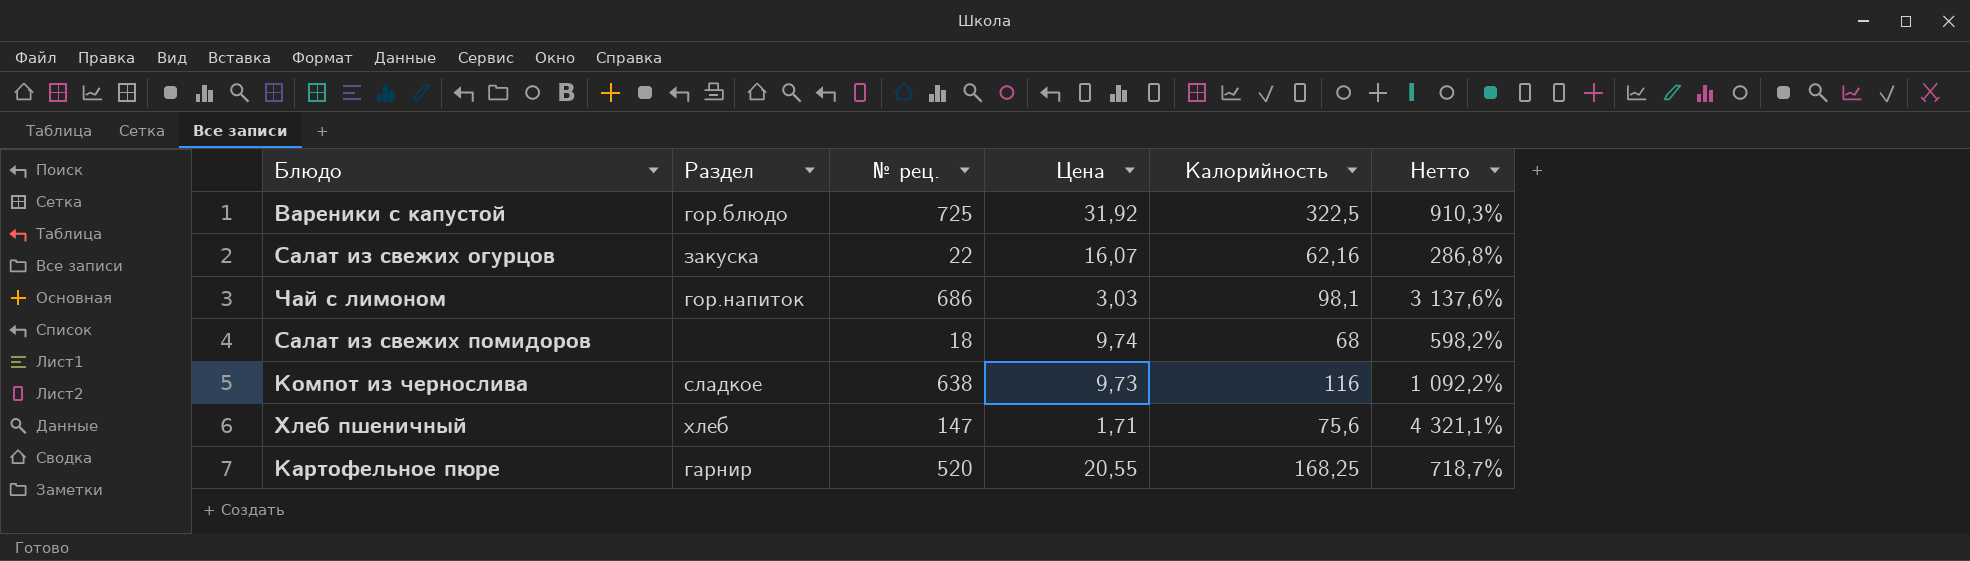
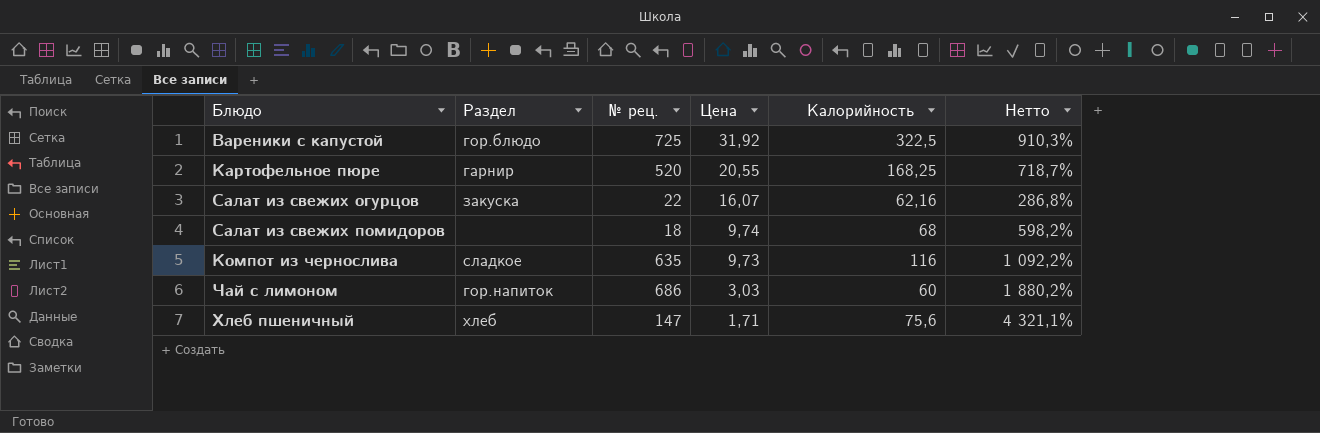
row order: none -> Цена descending
Компот из чернослива | № рец.: 638 -> 635
Чай с лимоном | Калорийность: 98,1 -> 60
Чай с лимоном | Нетто: 3 137,6% -> 1 880,2%

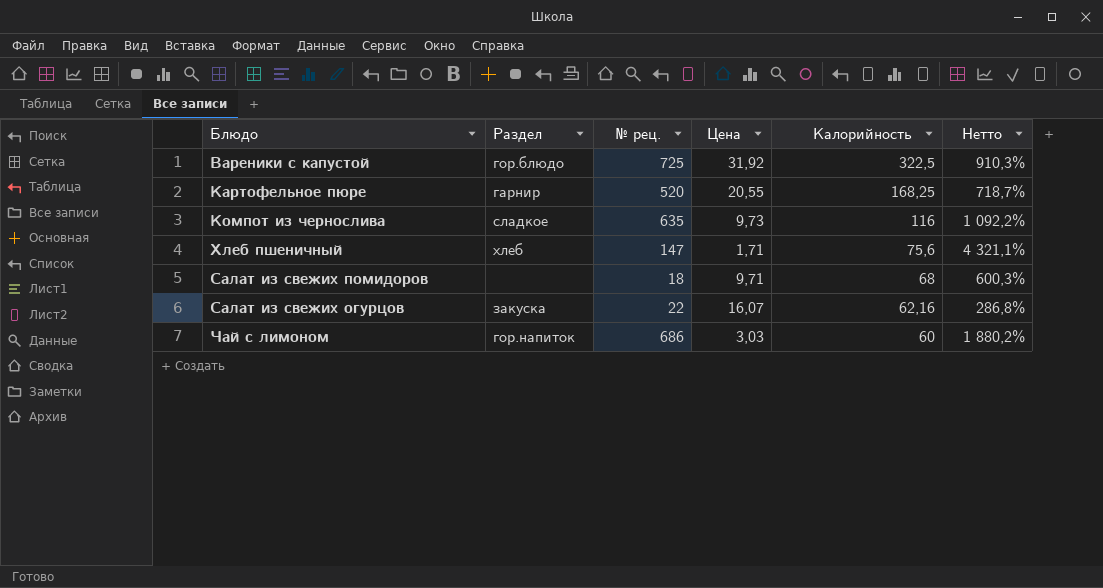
row order: Цена descending -> Калорийность descending
Салат из свежих помидоров | Цена: 9,74 -> 9,71
Салат из свежих помидоров | Нетто: 598,2% -> 600,3%

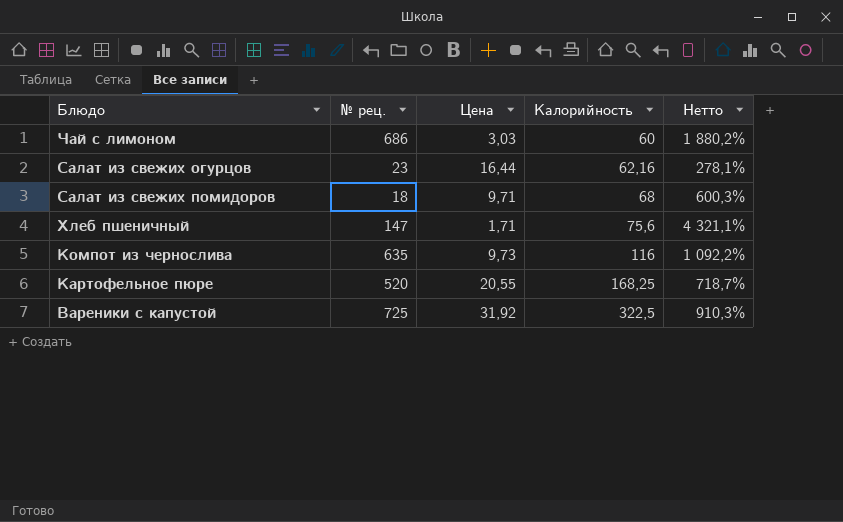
row order: Калорийность descending -> Калорийность ascending
column Раздел | position: 2 -> none
Салат из свежих огурцов | № рец.: 22 -> 23
Салат из свежих огурцов | Цена: 16,07 -> 16,44
Салат из свежих огурцов | Нетто: 286,8% -> 278,1%

